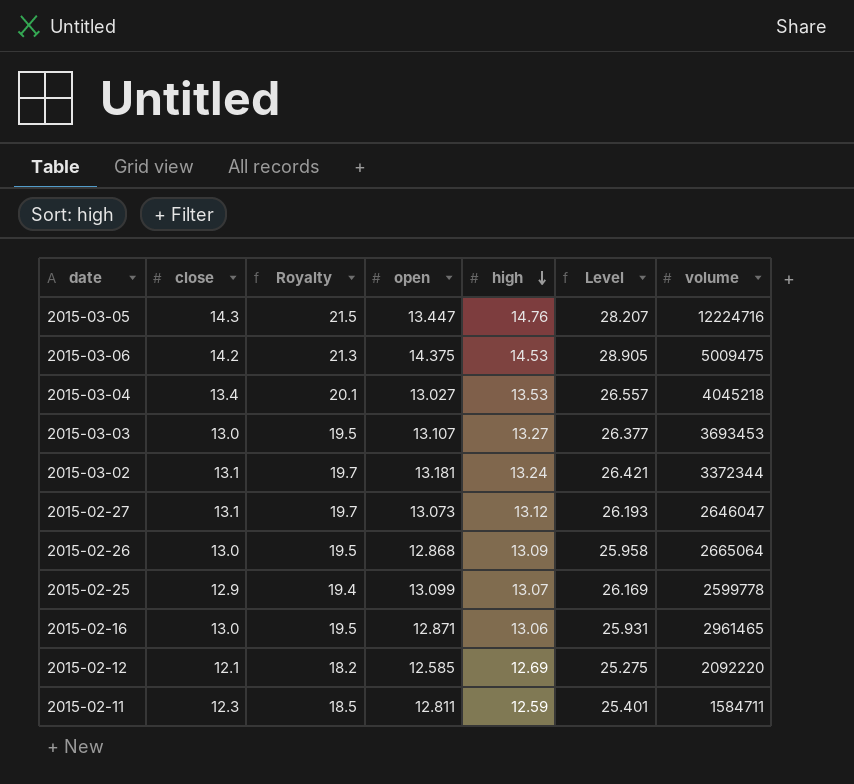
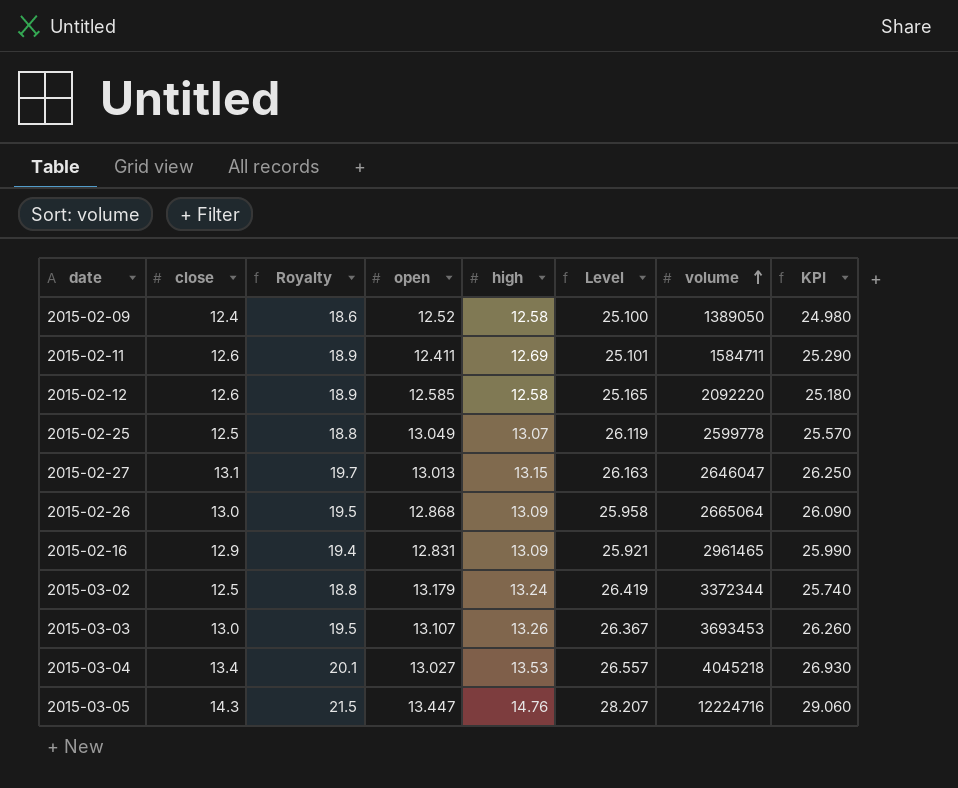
row order: high descending -> volume ascending
column KPI | formula: none -> [close] + [high]
row 2015-03-06: 14.2 | 21.3 | 14.375 | 14.53 | 28.905 | 5009475 -> none
row 2015-02-09: none -> 12.4 | 18.6 | 12.52 | 12.58 | 25.100 | 1389050 | 24.980
2015-02-11 | close: 12.3 -> 12.6
2015-02-11 | Royalty: 18.5 -> 18.9
2015-02-11 | open: 12.811 -> 12.411
2015-02-11 | high: 12.59 -> 12.69
2015-02-11 | Level: 25.401 -> 25.101
2015-02-12 | close: 12.1 -> 12.6
2015-02-12 | Royalty: 18.2 -> 18.9
2015-02-12 | high: 12.69 -> 12.58
2015-02-12 | Level: 25.275 -> 25.165
2015-02-25 | close: 12.9 -> 12.5
2015-02-25 | Royalty: 19.4 -> 18.8
2015-02-25 | open: 13.099 -> 13.049
2015-02-25 | Level: 26.169 -> 26.119
2015-02-27 | open: 13.073 -> 13.013
2015-02-27 | high: 13.12 -> 13.15
2015-02-27 | Level: 26.193 -> 26.163
2015-02-16 | close: 13.0 -> 12.9
2015-02-16 | Royalty: 19.5 -> 19.4
2015-02-16 | open: 12.871 -> 12.831
2015-02-16 | high: 13.06 -> 13.09
2015-02-16 | Level: 25.931 -> 25.921
2015-03-02 | close: 13.1 -> 12.5
2015-03-02 | Royalty: 19.7 -> 18.8
2015-03-02 | open: 13.181 -> 13.179
2015-03-02 | Level: 26.421 -> 26.419
2015-03-03 | high: 13.27 -> 13.26
2015-03-03 | Level: 26.377 -> 26.367

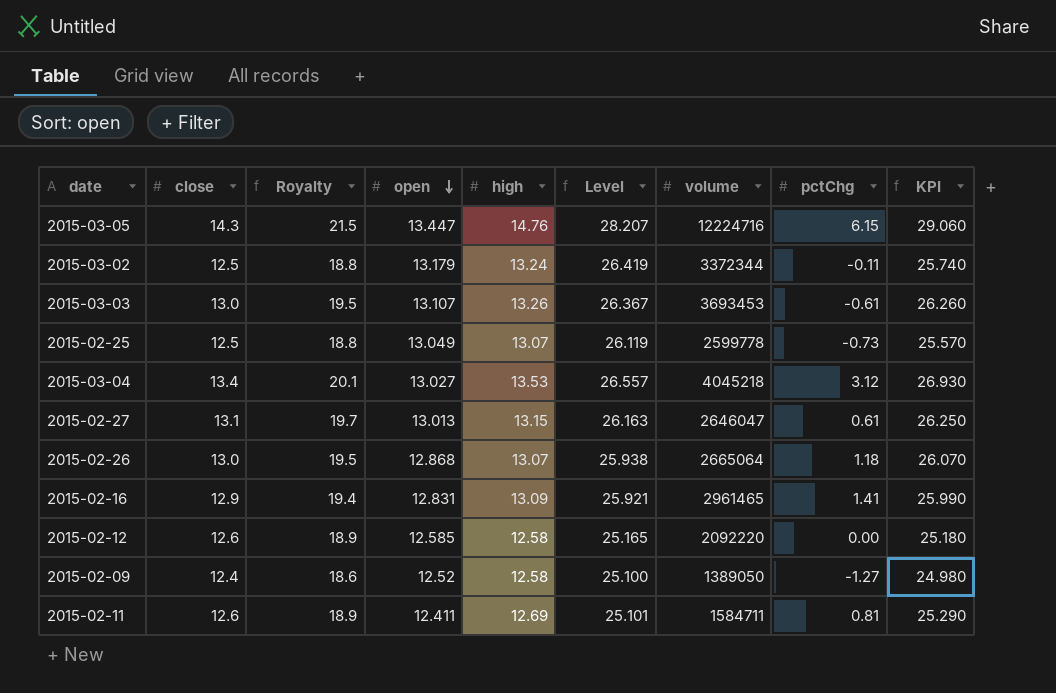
row order: volume ascending -> open descending
column pctChg | position: none -> 8
2015-02-26 | high: 13.09 -> 13.07
2015-02-26 | Level: 25.958 -> 25.938
2015-02-26 | KPI: 26.090 -> 26.070

